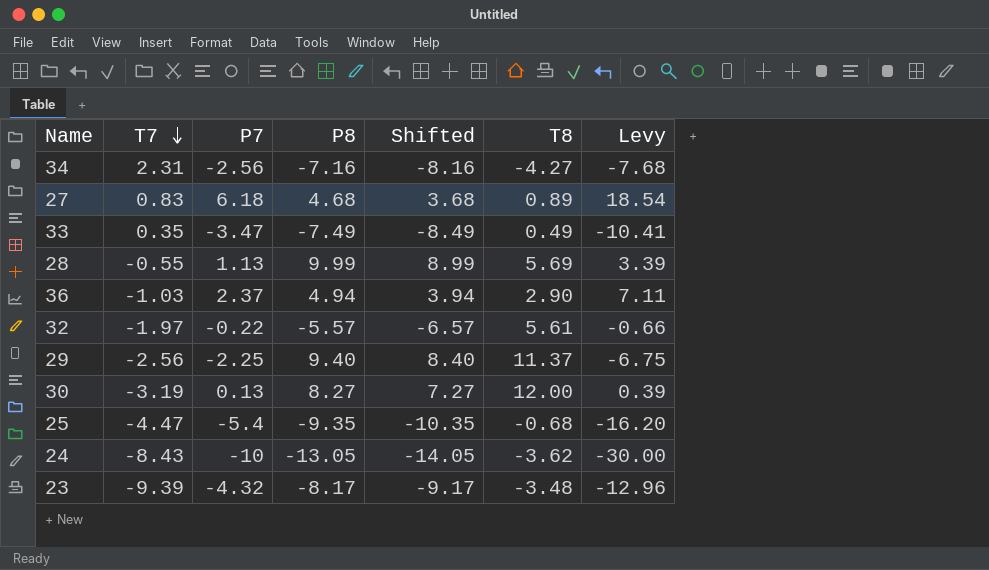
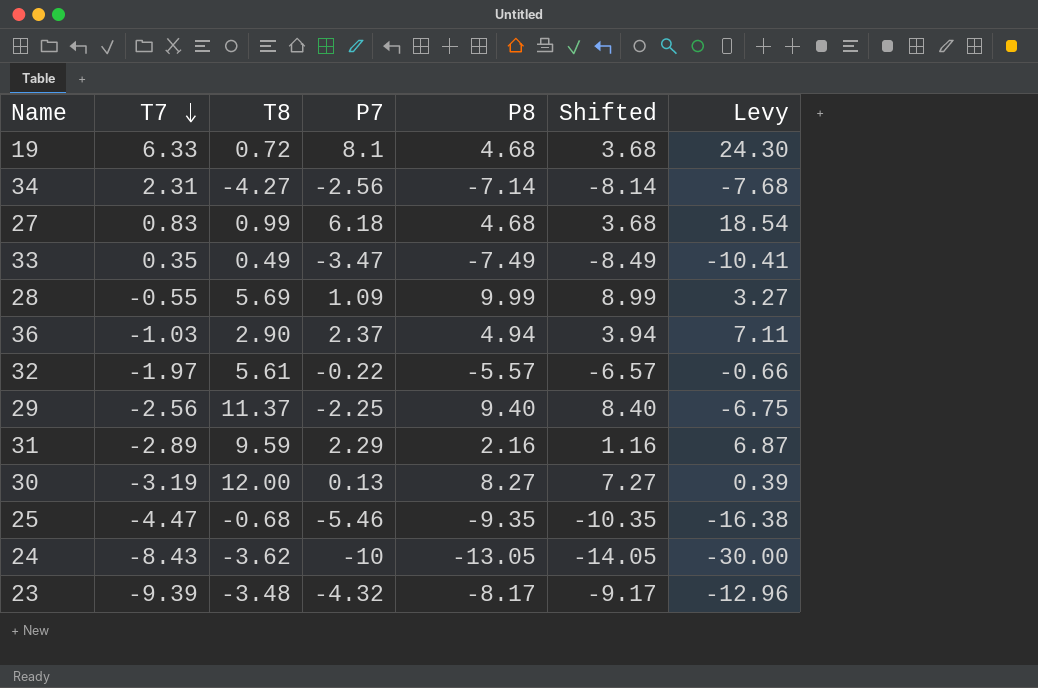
column T8 | position: 6 -> 3
row 19: none -> 6.33 | 0.72 | 8.1 | 4.68 | 3.68 | 24.30
34 | P8: -7.16 -> -7.14
34 | Shifted: -8.16 -> -8.14
27 | T8: 0.89 -> 0.99
28 | P7: 1.13 -> 1.09
28 | Levy: 3.39 -> 3.27
row 31: none -> -2.89 | 9.59 | 2.29 | 2.16 | 1.16 | 6.87
25 | P7: -5.4 -> -5.46
25 | Levy: -16.20 -> -16.38

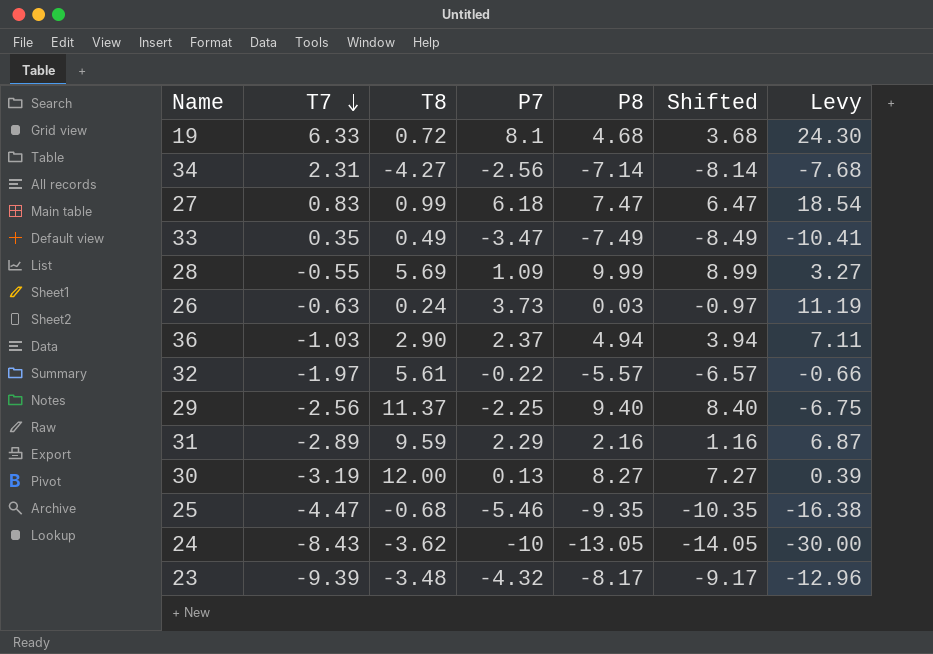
27 | P8: 4.68 -> 7.47
27 | Shifted: 3.68 -> 6.47
row 26: none -> -0.63 | 0.24 | 3.73 | 0.03 | -0.97 | 11.19

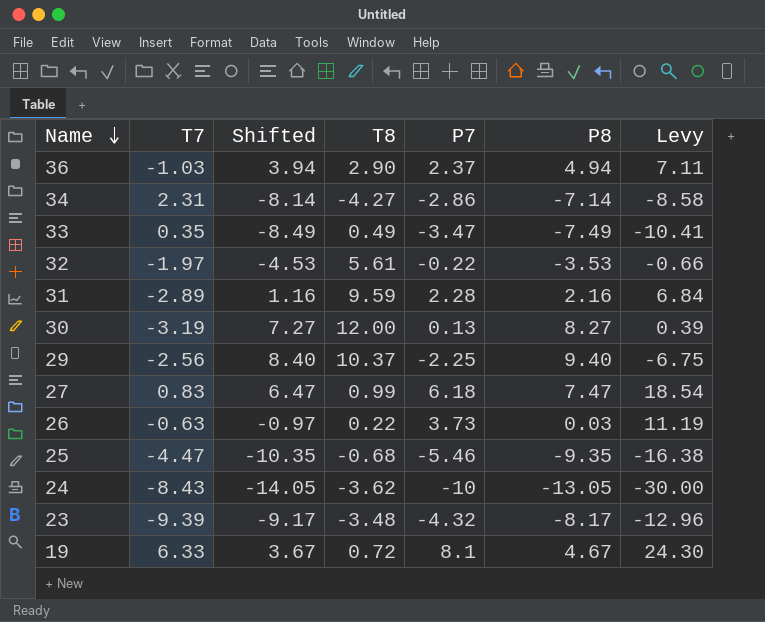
row order: T7 descending -> Name descending
column Shifted | position: 6 -> 3
row 28: -0.55 | 5.69 | 1.09 | 9.99 | 8.99 | 3.27 -> none
34 | P7: -2.56 -> -2.86
34 | Levy: -7.68 -> -8.58
32 | Shifted: -6.57 -> -4.53
32 | P8: -5.57 -> -3.53
31 | P7: 2.29 -> 2.28
31 | Levy: 6.87 -> 6.84
29 | T8: 11.37 -> 10.37
26 | T8: 0.24 -> 0.22
19 | Shifted: 3.68 -> 3.67
19 | P8: 4.68 -> 4.67

